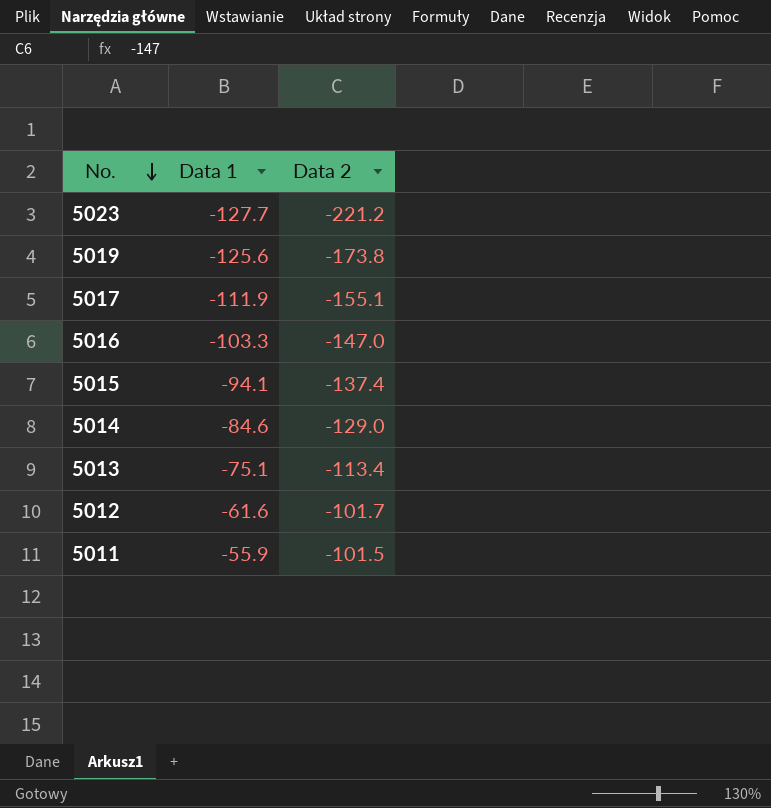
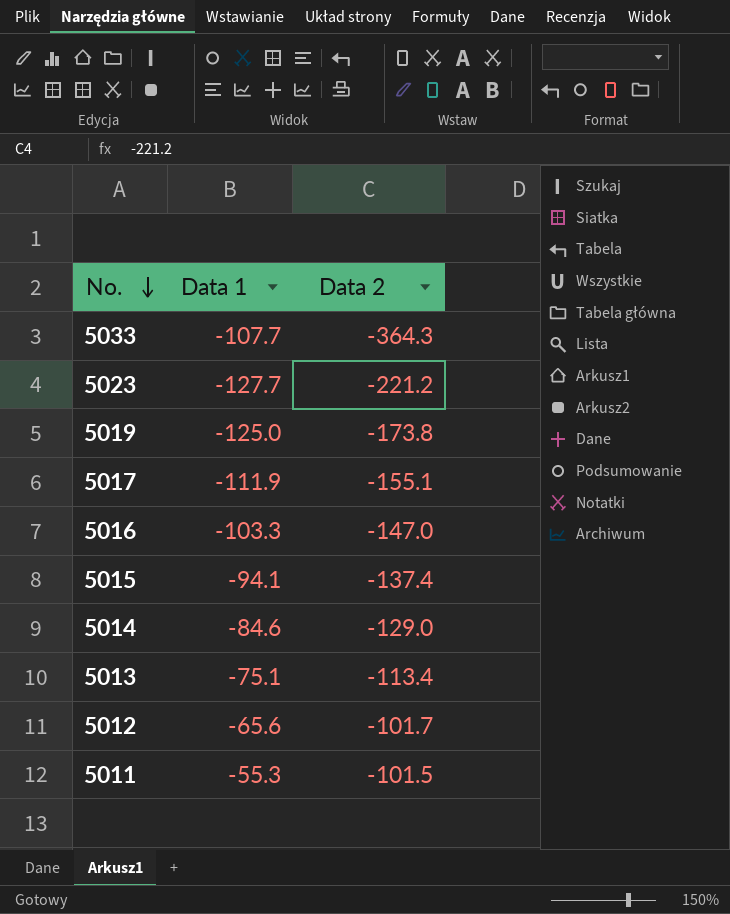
row 5033: none -> -107.7 | -364.3
5019 | Data 1: -125.6 -> -125.0
5012 | Data 1: -61.6 -> -65.6
5011 | Data 1: -55.9 -> -55.3

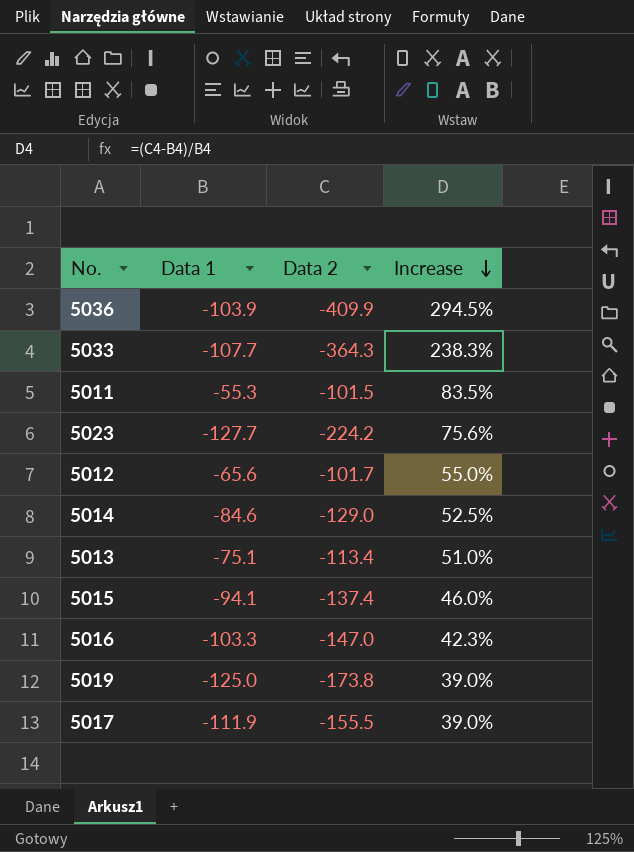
row order: No. descending -> Increase descending
column Increase | formula: none -> ([Data 2] - [Data 1]) / [Data 1]
row 5036: none -> -103.9 | -409.9 | 294.5%
5023 | Data 2: -221.2 -> -224.2
5017 | Data 2: -155.1 -> -155.5

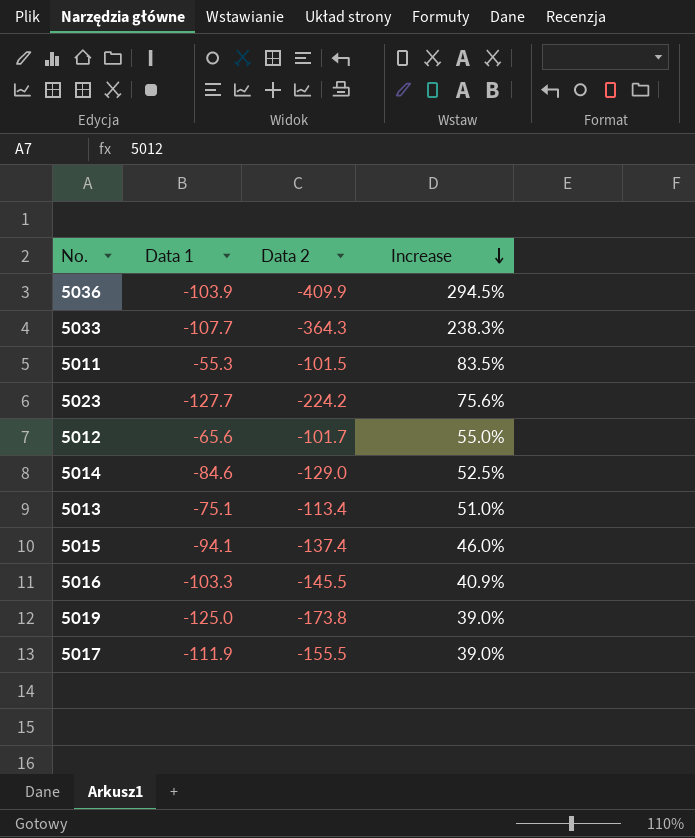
5016 | Data 2: -147.0 -> -145.5
5016 | Increase: 42.3% -> 40.9%

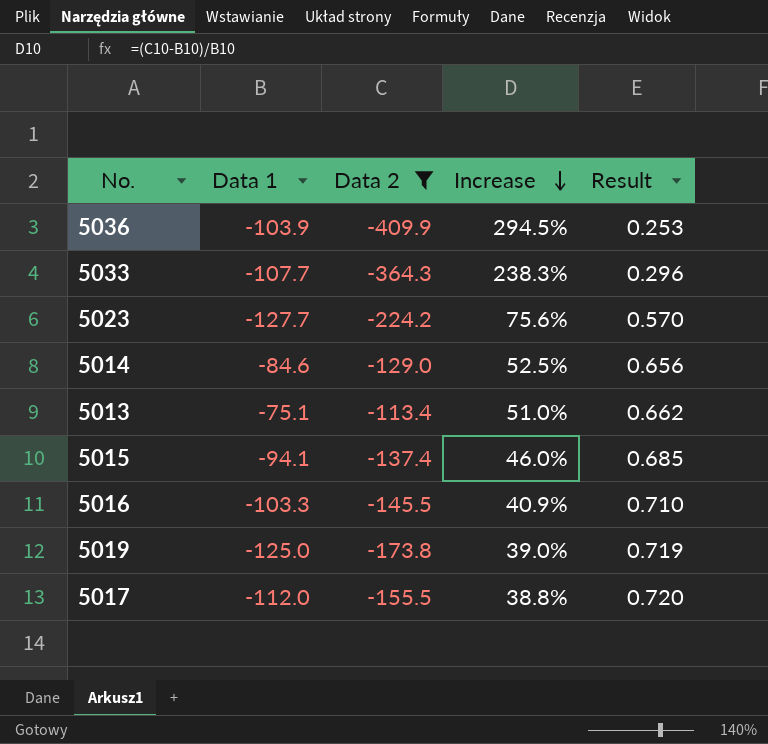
filter: none -> Data 2 <= -113.4
column Result | formula: none -> [Data 1] / [Data 2]
5017 | Data 1: -111.9 -> -112.0
5017 | Increase: 39.0% -> 38.8%

